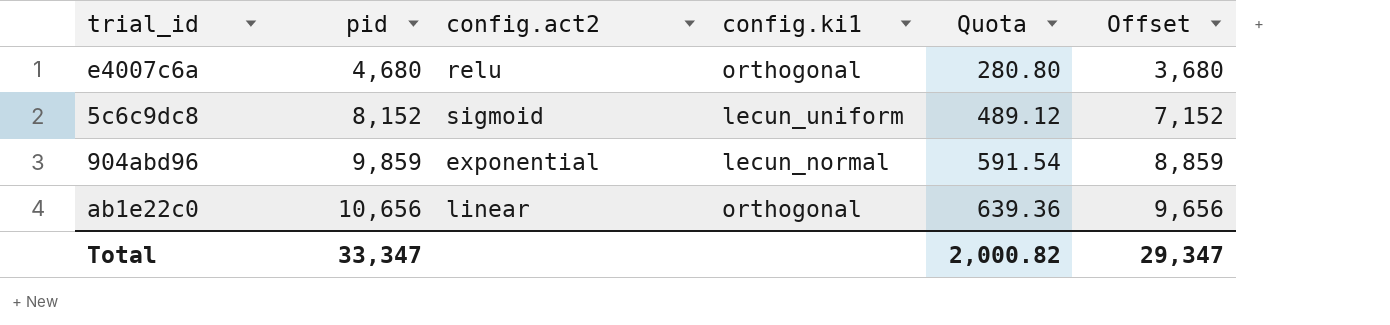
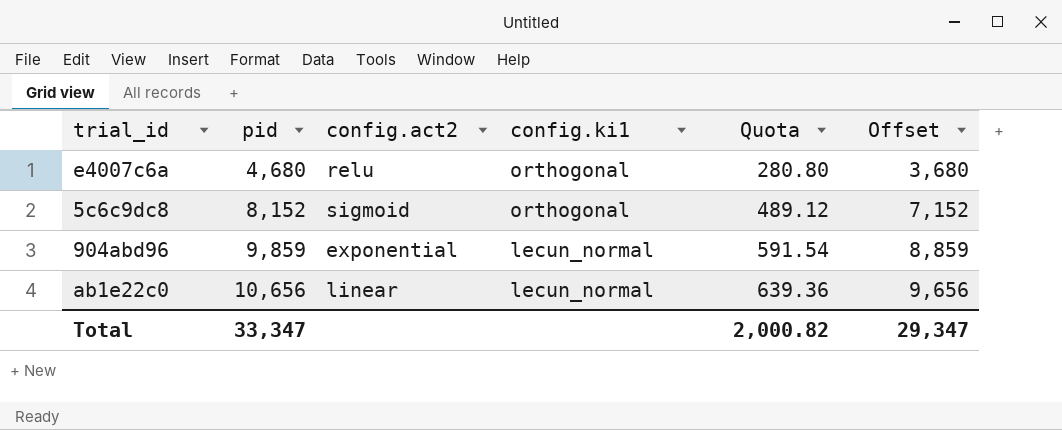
5c6c9dc8 | config.ki1: lecun_uniform -> orthogonal
ab1e22c0 | config.ki1: orthogonal -> lecun_normal

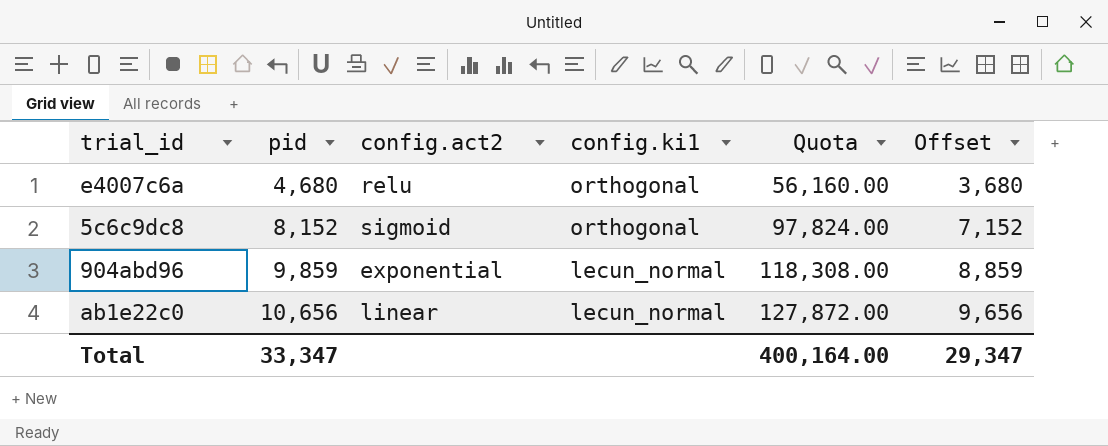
column Quota | formula: [pid] * 0.06 -> [pid] * 12
Total | Quota: 2,000.82 -> 400,164.00

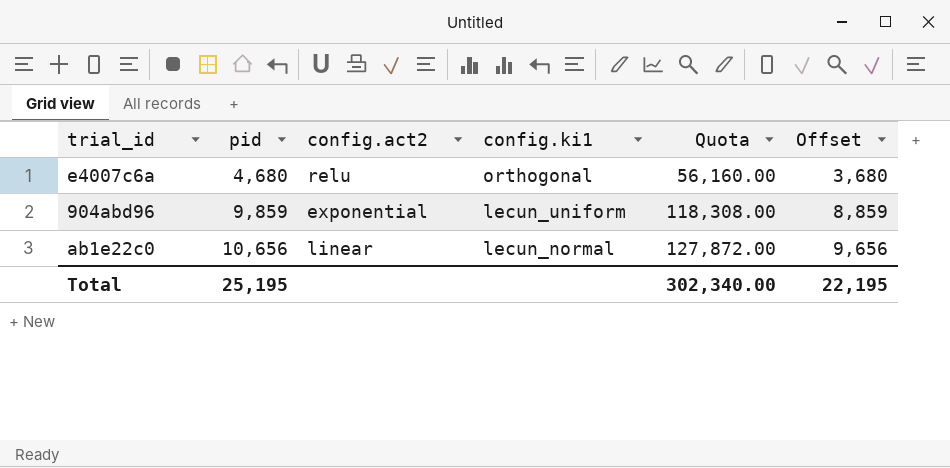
row 5c6c9dc8: 8,152 | sigmoid | orthogonal | 97,824.00 | 7,152 -> none
904abd96 | config.ki1: lecun_normal -> lecun_uniform
Total | pid: 33,347 -> 25,195
Total | Quota: 400,164.00 -> 302,340.00
Total | Offset: 29,347 -> 22,195

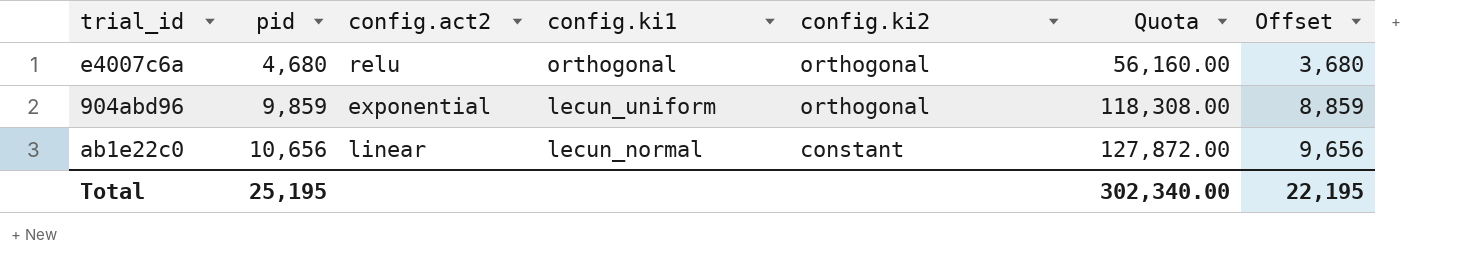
column config.ki2 | position: none -> 5

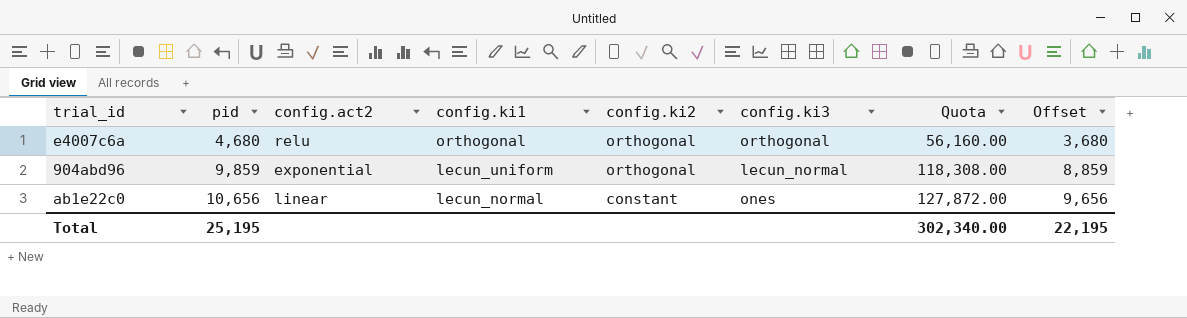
column config.ki3 | position: none -> 6

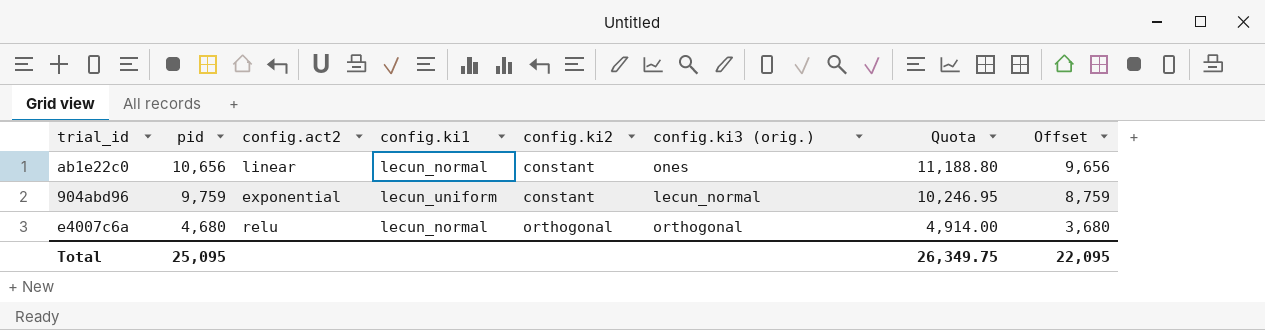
row order: pid ascending -> pid descending
column name: config.ki3 -> config.ki3 (orig.)
column Quota | formula: [pid] * 12 -> [pid] * 1.05
904abd96 | pid: 9,859 -> 9,759
904abd96 | config.ki2: orthogonal -> constant
904abd96 | Offset: 8,859 -> 8,759
e4007c6a | config.ki1: orthogonal -> lecun_normal
Total | pid: 25,195 -> 25,095
Total | Quota: 302,340.00 -> 26,349.75
Total | Offset: 22,195 -> 22,095

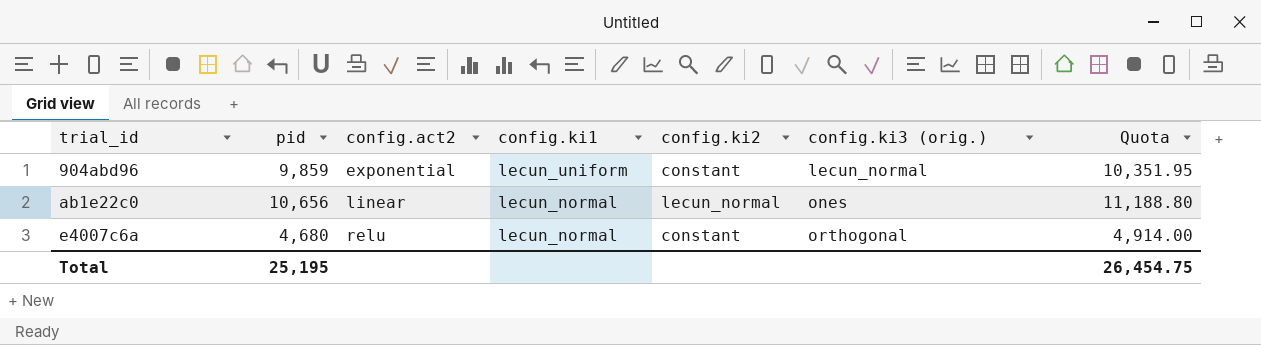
row order: pid descending -> trial_id ascending
column Offset | formula: [pid] - 1000 -> none
904abd96 | pid: 9,759 -> 9,859
904abd96 | Quota: 10,246.95 -> 10,351.95
ab1e22c0 | config.ki2: constant -> lecun_normal
e4007c6a | config.ki2: orthogonal -> constant
Total | pid: 25,095 -> 25,195
Total | Quota: 26,349.75 -> 26,454.75

